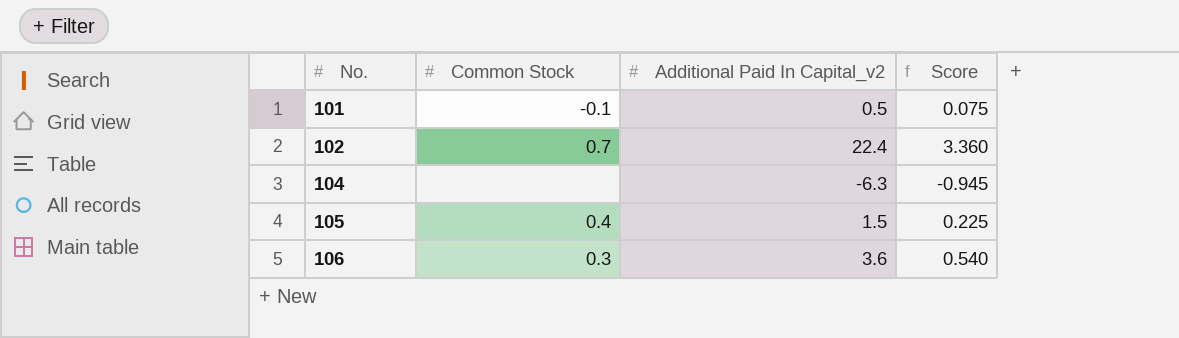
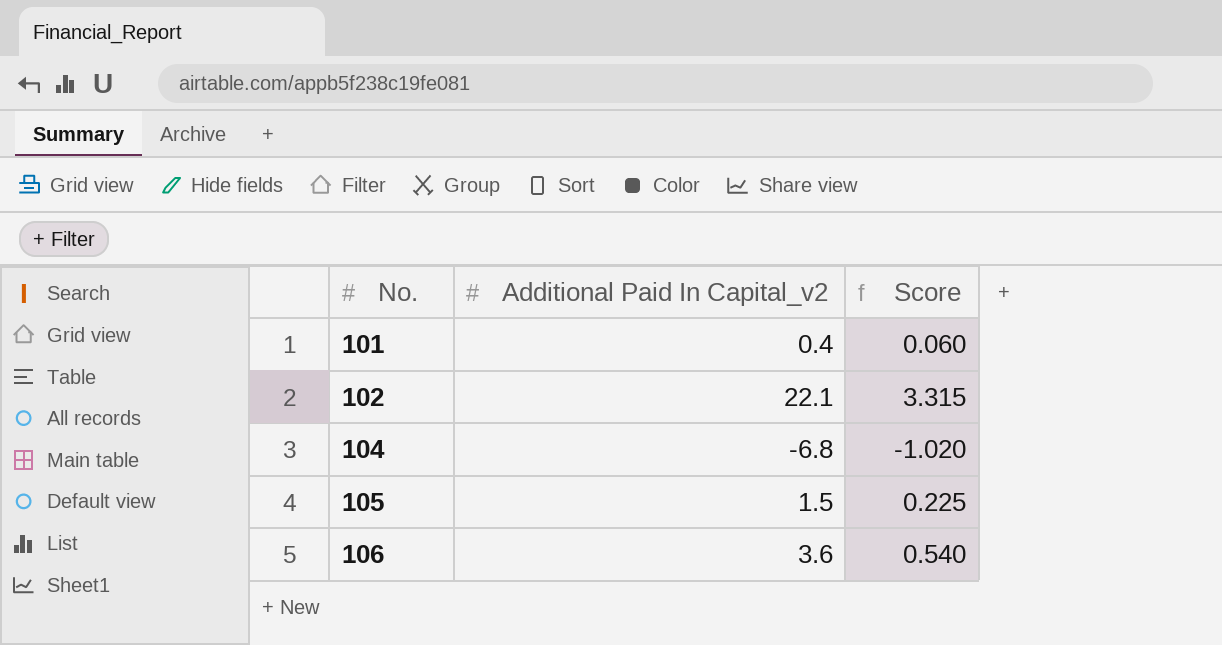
column Common Stock | position: 2 -> none
101 | Additional Paid In Capital_v2: 0.5 -> 0.4
101 | Score: 0.075 -> 0.060
102 | Additional Paid In Capital_v2: 22.4 -> 22.1
102 | Score: 3.360 -> 3.315
104 | Additional Paid In Capital_v2: -6.3 -> -6.8
104 | Score: -0.945 -> -1.020

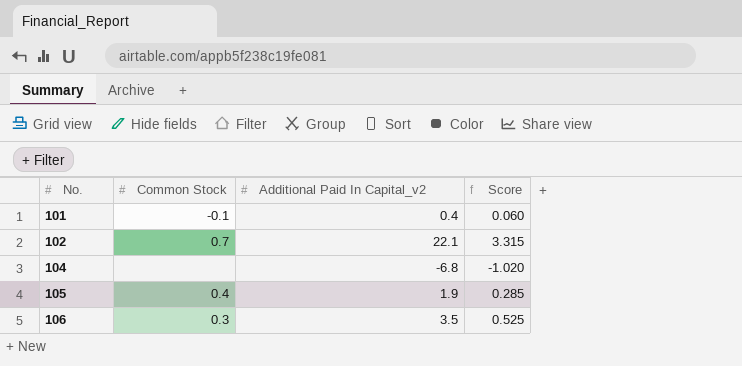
column Common Stock | position: none -> 2
105 | Additional Paid In Capital_v2: 1.5 -> 1.9
105 | Score: 0.225 -> 0.285
106 | Additional Paid In Capital_v2: 3.6 -> 3.5
106 | Score: 0.540 -> 0.525

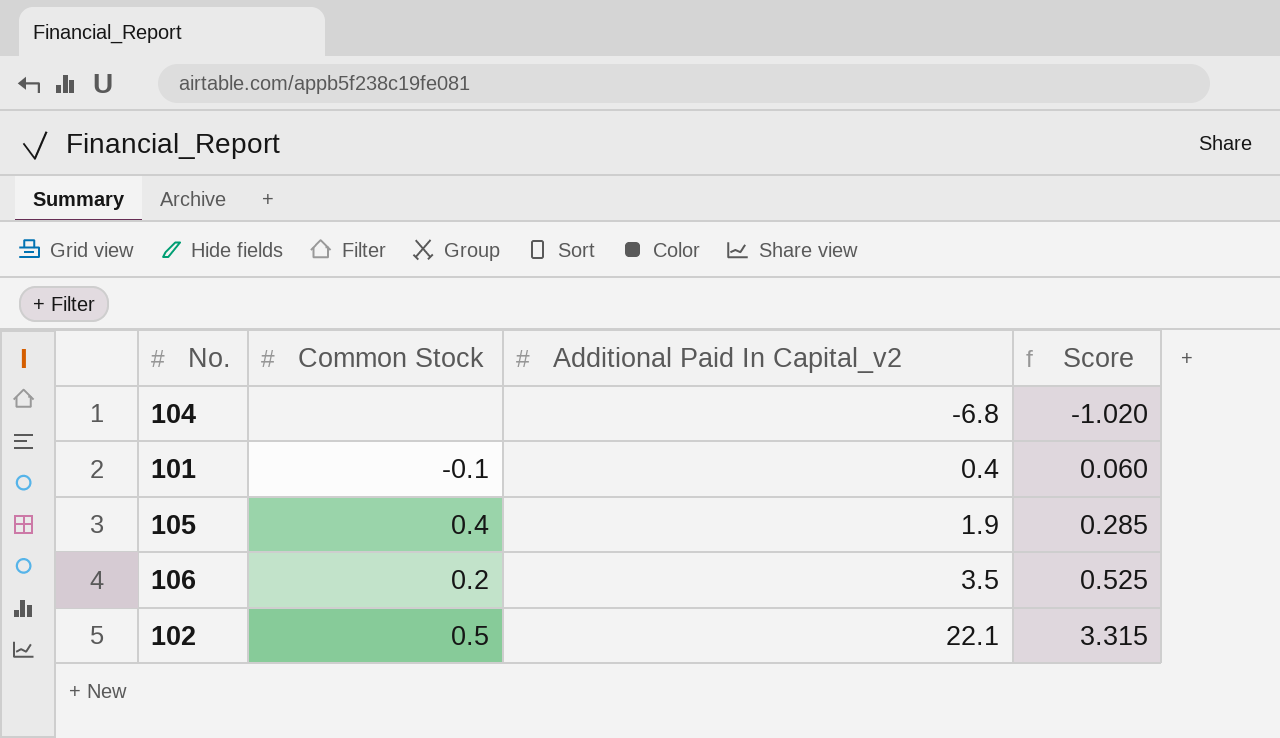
row order: No. ascending -> Additional Paid In Capital_v2 ascending
106 | Common Stock: 0.3 -> 0.2
102 | Common Stock: 0.7 -> 0.5

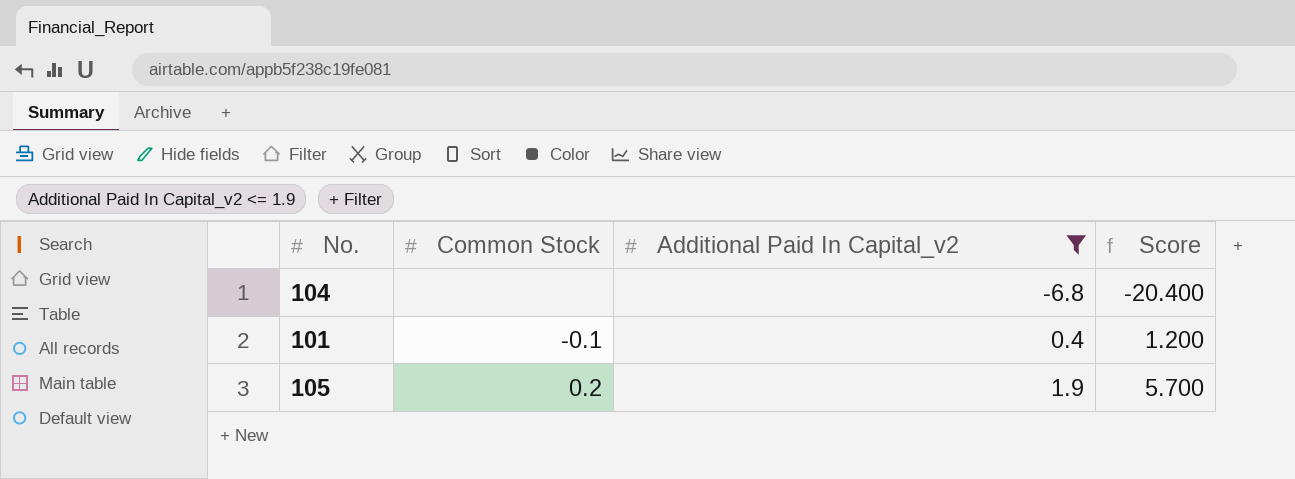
filter: none -> Additional Paid In Capital_v2 <= 1.9
column Score | formula: [Additional Paid In Capital_v2] * 0.15 -> [Additional Paid In Capital_v2] * 3
105 | Common Stock: 0.4 -> 0.2

